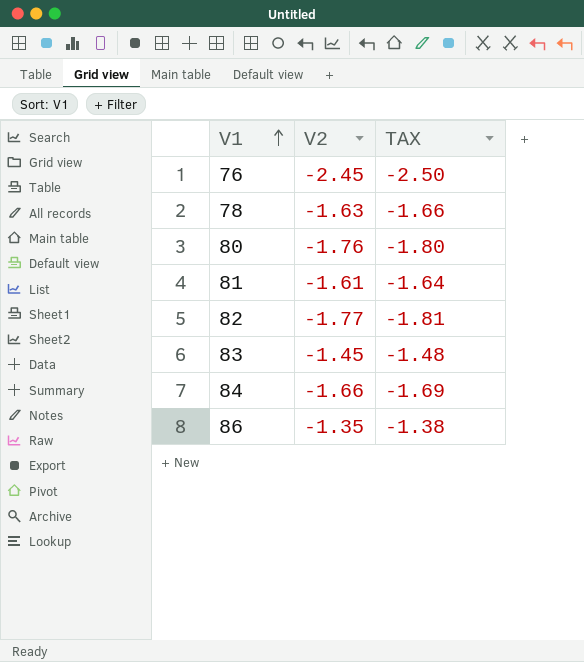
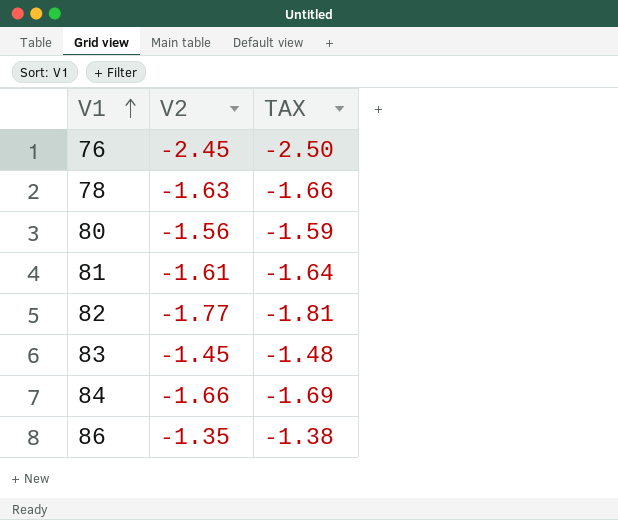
80 | V2: -1.76 -> -1.56
80 | TAX: -1.80 -> -1.59

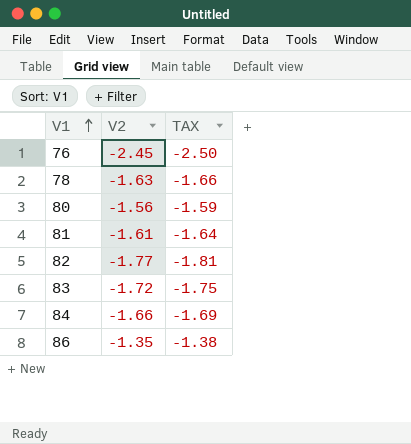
83 | V2: -1.45 -> -1.72
83 | TAX: -1.48 -> -1.75

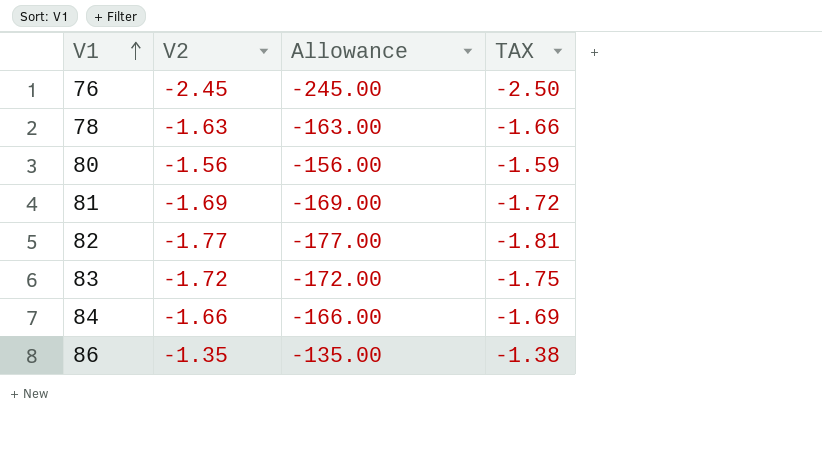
column Allowance | formula: none -> [V2] * 100
81 | V2: -1.61 -> -1.69
81 | TAX: -1.64 -> -1.72

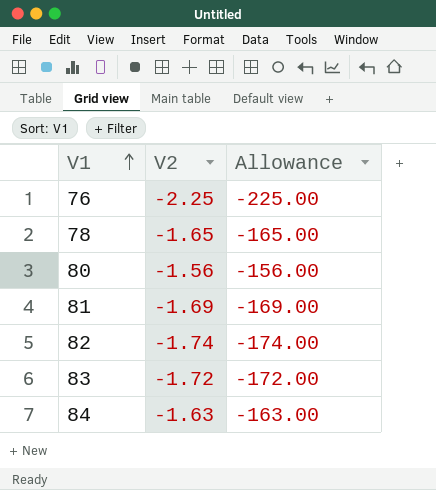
column TAX | formula: [V2] * 1.02 -> none
row 86: -1.35 | -135.00 | -1.38 -> none
76 | V2: -2.45 -> -2.25
76 | Allowance: -245.00 -> -225.00
78 | V2: -1.63 -> -1.65
78 | Allowance: -163.00 -> -165.00
82 | V2: -1.77 -> -1.74
82 | Allowance: -177.00 -> -174.00
84 | V2: -1.66 -> -1.63
84 | Allowance: -166.00 -> -163.00

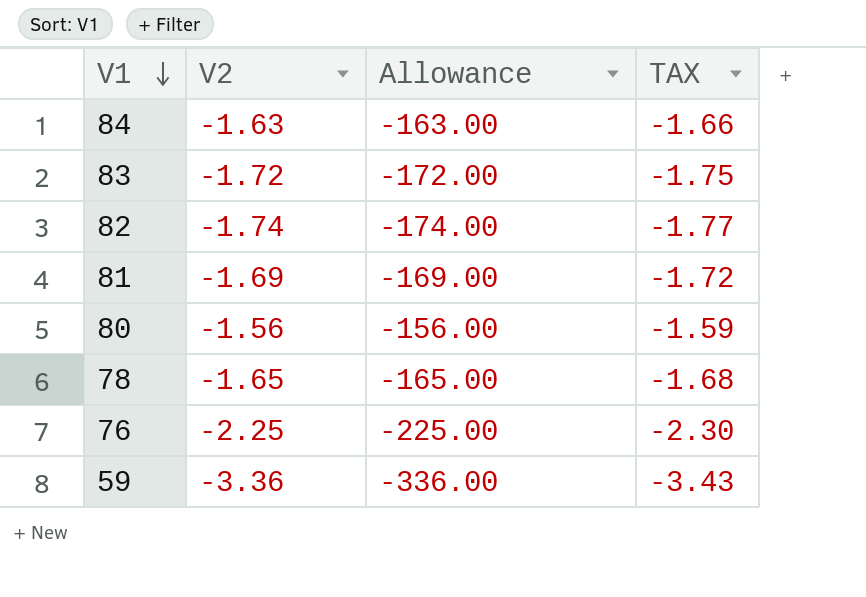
row order: V1 ascending -> V1 descending
column TAX | formula: none -> [V2] * 1.02
row 59: none -> -3.36 | -336.00 | -3.43

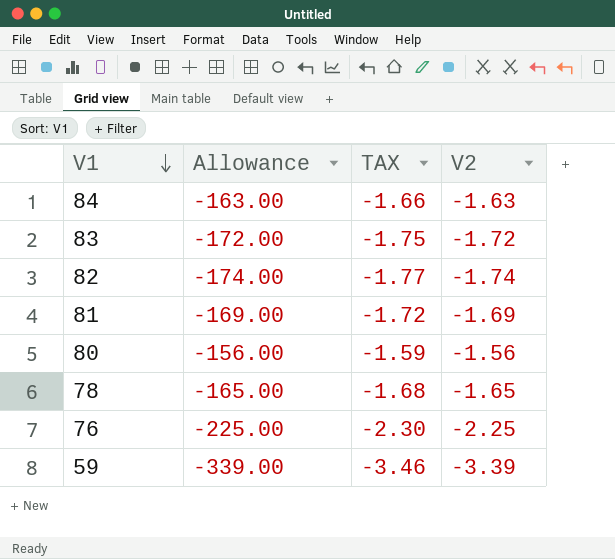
column V2 | position: 2 -> 4
59 | Allowance: -336.00 -> -339.00
59 | TAX: -3.43 -> -3.46
59 | V2: -3.36 -> -3.39

